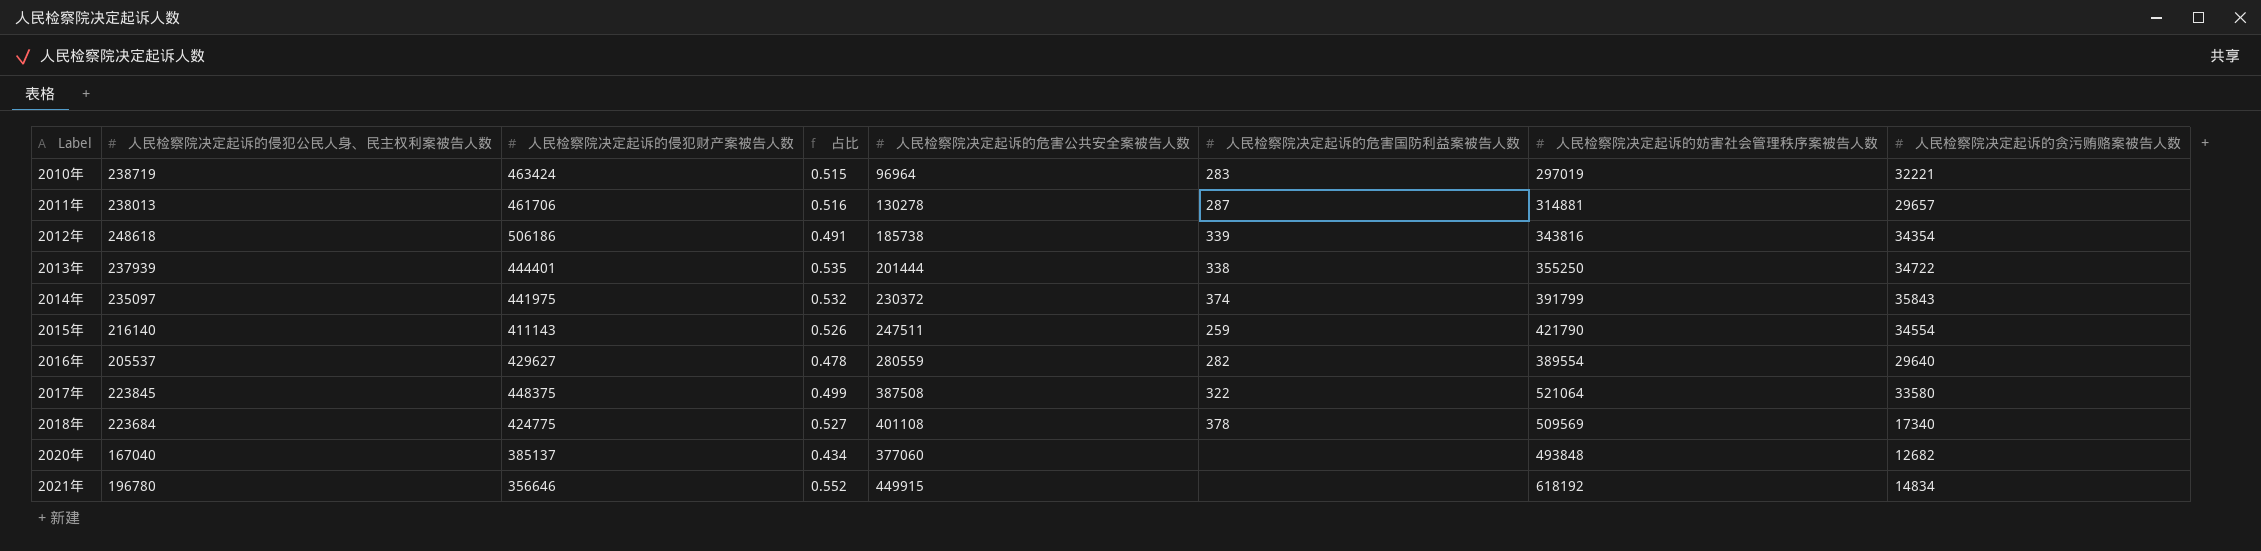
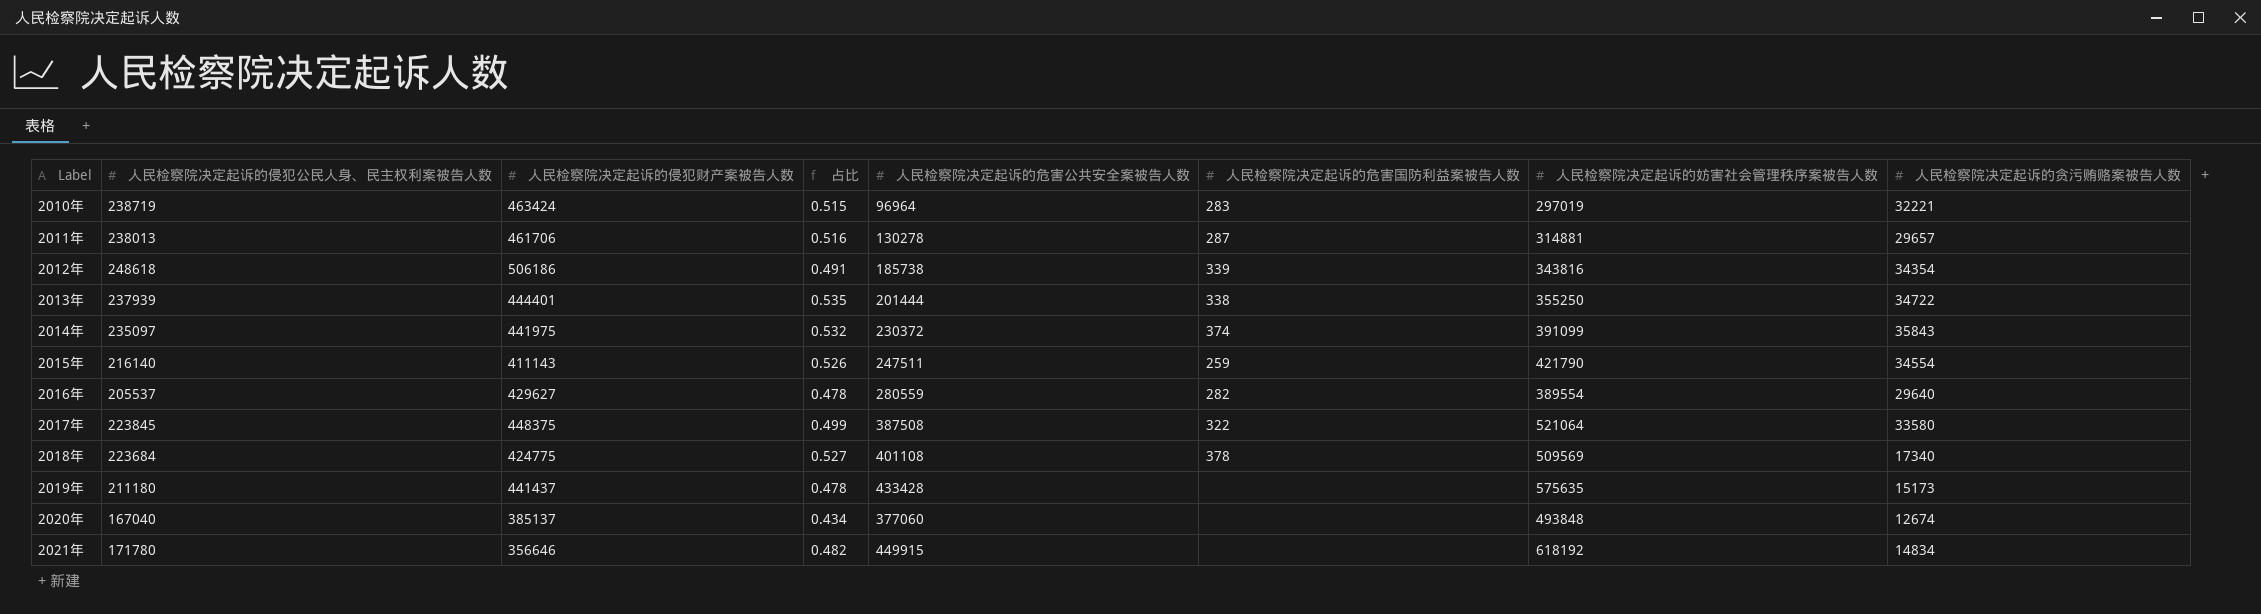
2014年 | 人民检察院决定起诉的妨害社会管理秩序案被告人数: 391799 -> 391099
row 2019年: none -> 211180 | 441437 | 0.478 | 433428 | none | 575635 | 15173
2020年 | 人民检察院决定起诉的贪污贿赂案被告人数: 12682 -> 12674
2021年 | 人民检察院决定起诉的侵犯公民人身、民主权利案被告人数: 196780 -> 171780
2021年 | 占比: 0.552 -> 0.482

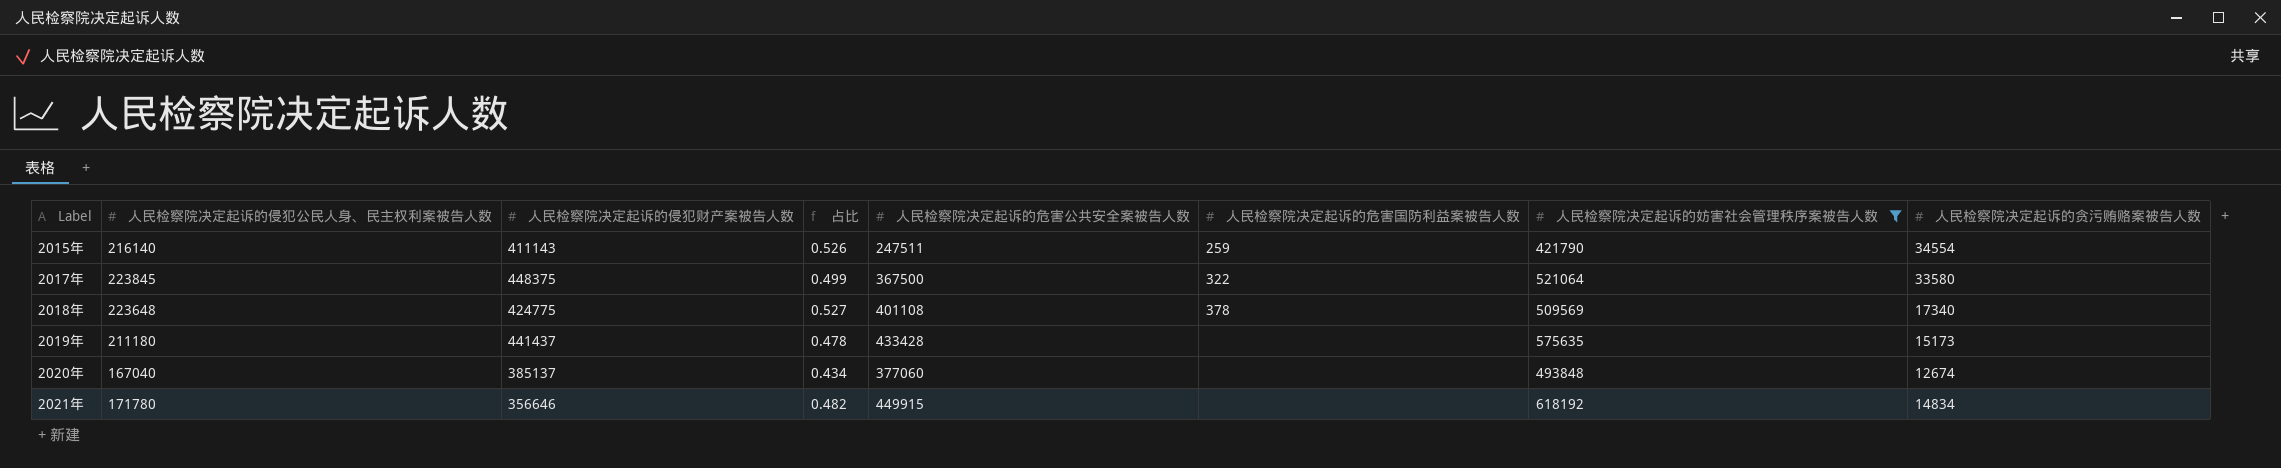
filter: none -> 人民检察院决定起诉的妨害社会管理秩序案被告人数 >= 421790
2017年 | 人民检察院决定起诉的危害公共安全案被告人数: 387508 -> 367500
2018年 | 人民检察院决定起诉的侵犯公民人身、民主权利案被告人数: 223684 -> 223648

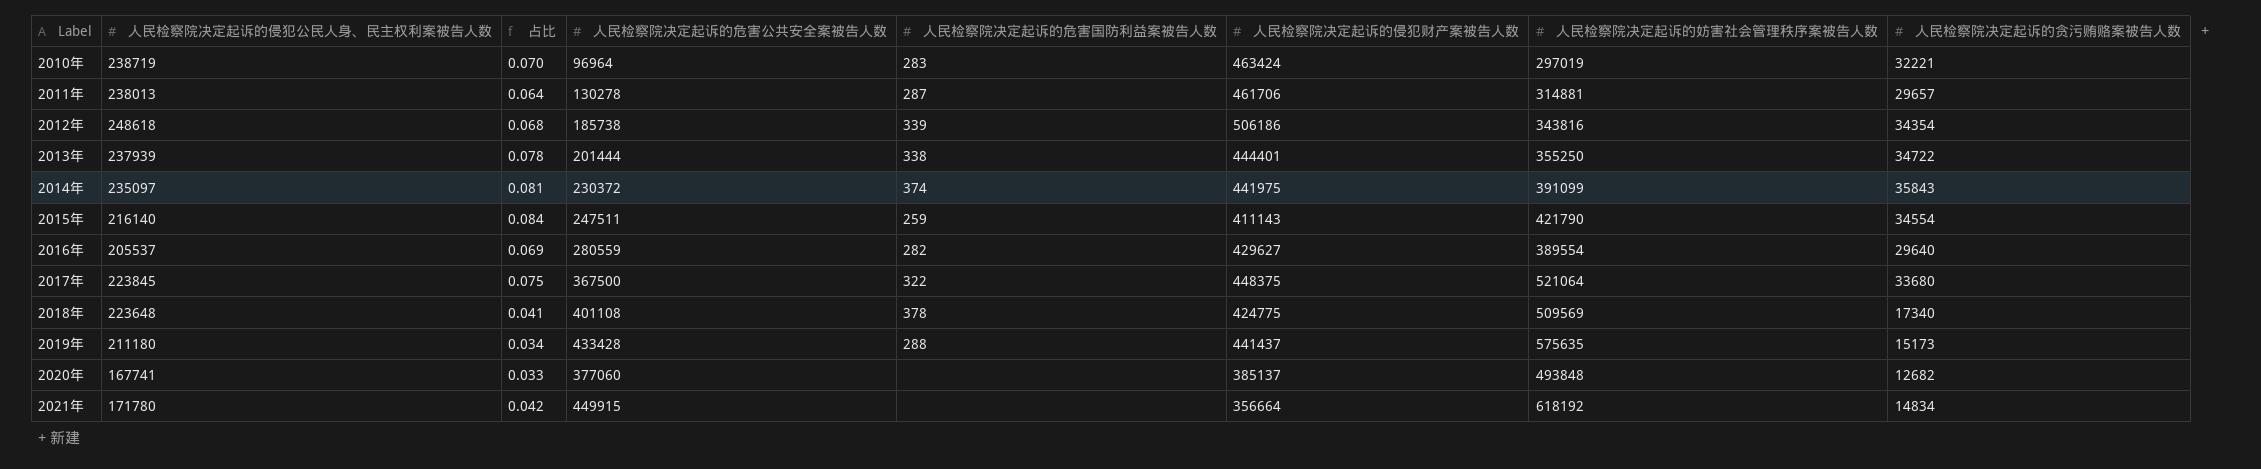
filter: 人民检察院决定起诉的妨害社会管理秩序案被告人数 >= 421790 -> none
column 占比 | formula: [人民检察院决定起诉的侵犯公民人身、民主权利案被告人数] / [人民检察院决定起诉的侵犯财产案被告人数] -> [人民检察院决定起诉的贪污贿赂案被告人数] / [人民检察院决定起诉的侵犯财产案被告人数]
column 人民检察院决定起诉的侵犯财产案被告人数 | position: 3 -> 6
2017年 | 人民检察院决定起诉的贪污贿赂案被告人数: 33580 -> 33680
2019年 | 人民检察院决定起诉的危害国防利益案被告人数: none -> 288
2020年 | 人民检察院决定起诉的侵犯公民人身、民主权利案被告人数: 167040 -> 167741
2020年 | 人民检察院决定起诉的贪污贿赂案被告人数: 12674 -> 12682
2021年 | 人民检察院决定起诉的侵犯财产案被告人数: 356646 -> 356664

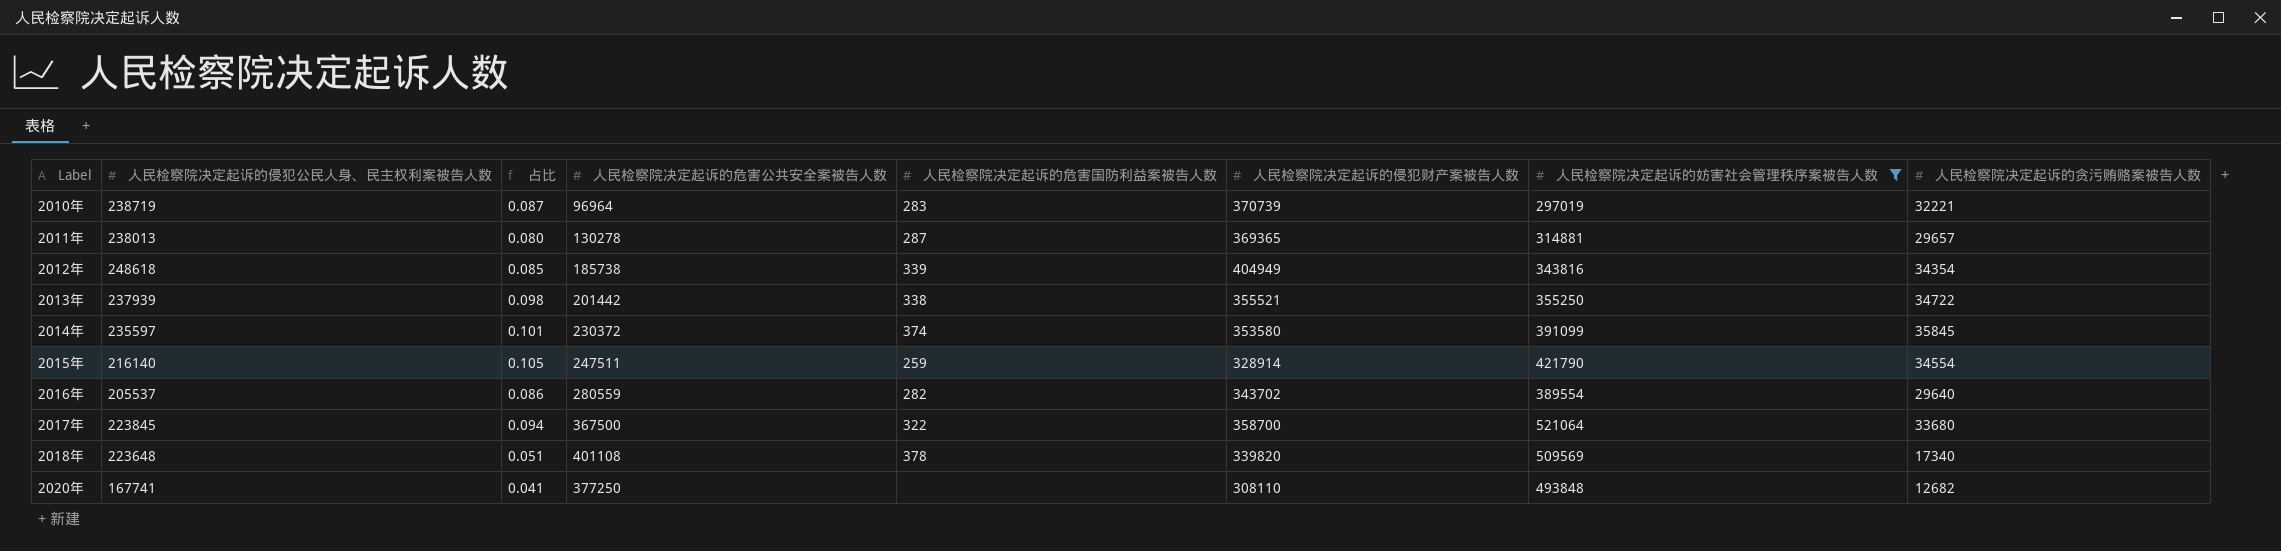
filter: none -> 人民检察院决定起诉的妨害社会管理秩序案被告人数 <= 521064
2010年 | 占比: 0.070 -> 0.087
2010年 | 人民检察院决定起诉的侵犯财产案被告人数: 463424 -> 370739
2011年 | 占比: 0.064 -> 0.080
2011年 | 人民检察院决定起诉的侵犯财产案被告人数: 461706 -> 369365
2012年 | 占比: 0.068 -> 0.085
2012年 | 人民检察院决定起诉的侵犯财产案被告人数: 506186 -> 404949
2013年 | 占比: 0.078 -> 0.098
2013年 | 人民检察院决定起诉的危害公共安全案被告人数: 201444 -> 201442
2013年 | 人民检察院决定起诉的侵犯财产案被告人数: 444401 -> 355521
2014年 | 人民检察院决定起诉的侵犯公民人身、民主权利案被告人数: 235097 -> 235597
2014年 | 占比: 0.081 -> 0.101
2014年 | 人民检察院决定起诉的侵犯财产案被告人数: 441975 -> 353580
2014年 | 人民检察院决定起诉的贪污贿赂案被告人数: 35843 -> 35845
2015年 | 占比: 0.084 -> 0.105
2015年 | 人民检察院决定起诉的侵犯财产案被告人数: 411143 -> 328914
2016年 | 占比: 0.069 -> 0.086
2016年 | 人民检察院决定起诉的侵犯财产案被告人数: 429627 -> 343702
2017年 | 占比: 0.075 -> 0.094
2017年 | 人民检察院决定起诉的侵犯财产案被告人数: 448375 -> 358700
2018年 | 占比: 0.041 -> 0.051
2018年 | 人民检察院决定起诉的侵犯财产案被告人数: 424775 -> 339820
2020年 | 占比: 0.033 -> 0.041
2020年 | 人民检察院决定起诉的危害公共安全案被告人数: 377060 -> 377250
2020年 | 人民检察院决定起诉的侵犯财产案被告人数: 385137 -> 308110

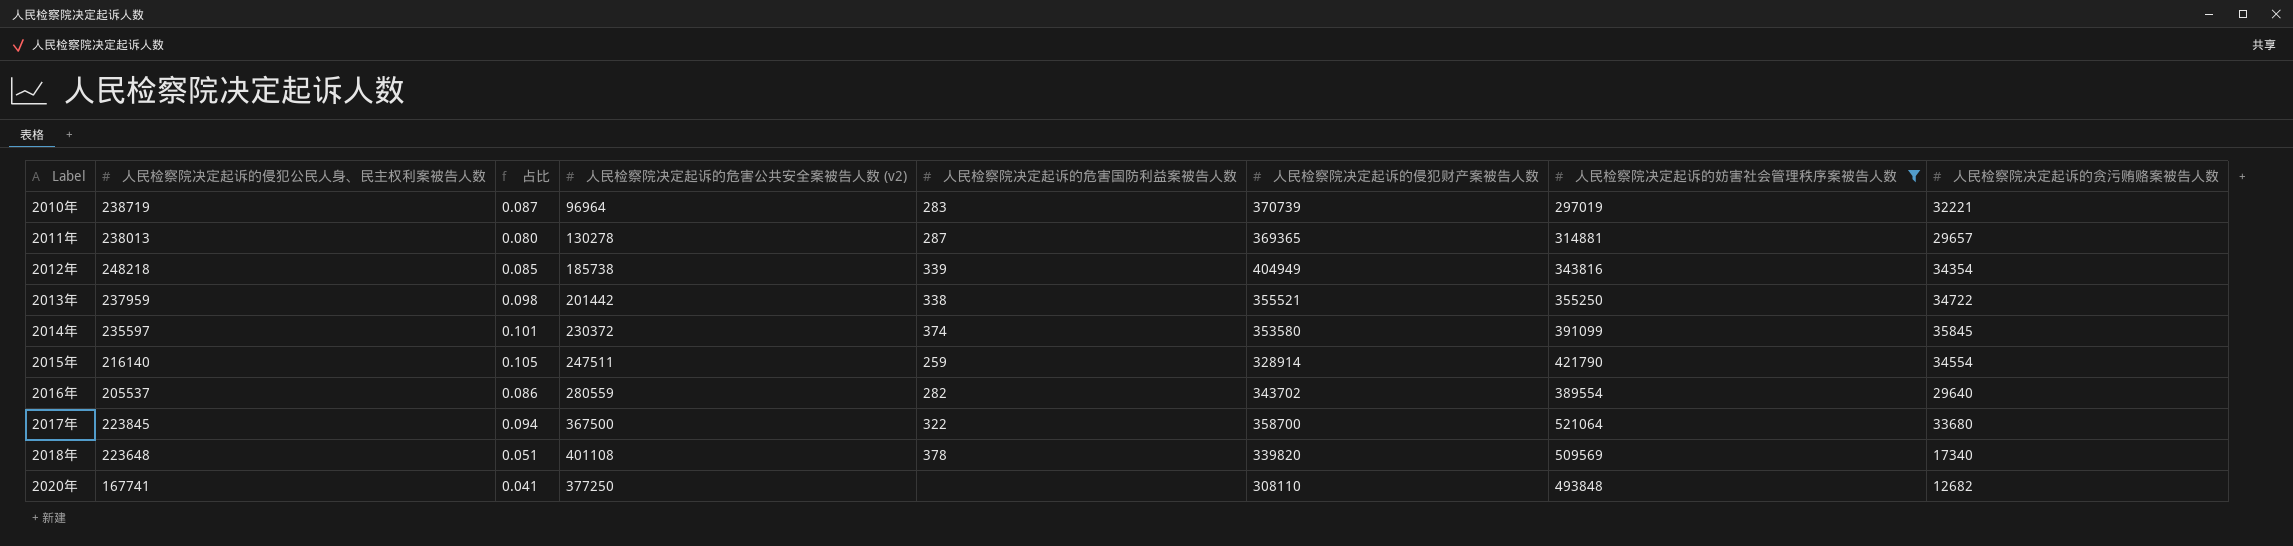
column name: 人民检察院决定起诉的危害公共安全案被告人数 -> 人民检察院决定起诉的危害公共安全案被告人数 (v2)
2012年 | 人民检察院决定起诉的侵犯公民人身、民主权利案被告人数: 248618 -> 248218
2013年 | 人民检察院决定起诉的侵犯公民人身、民主权利案被告人数: 237939 -> 237959

